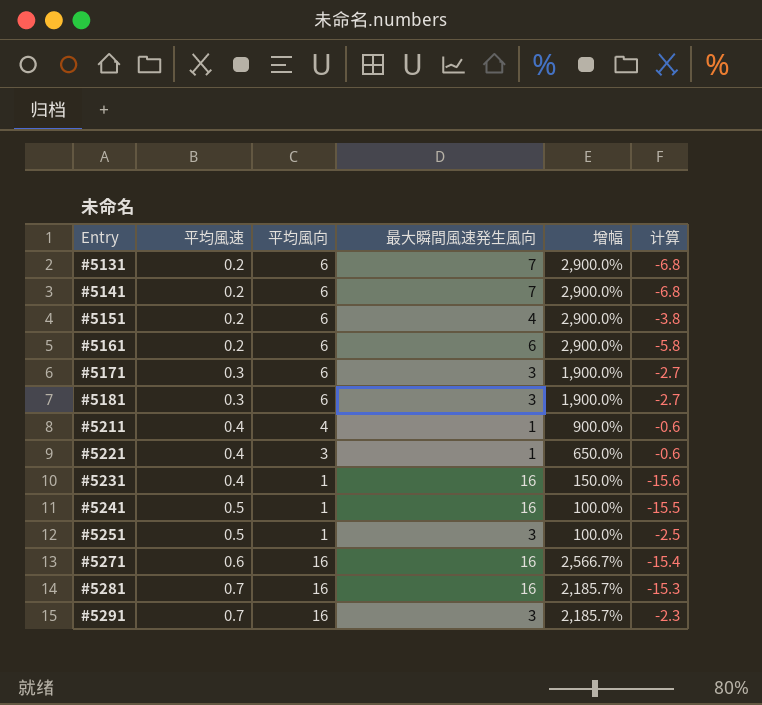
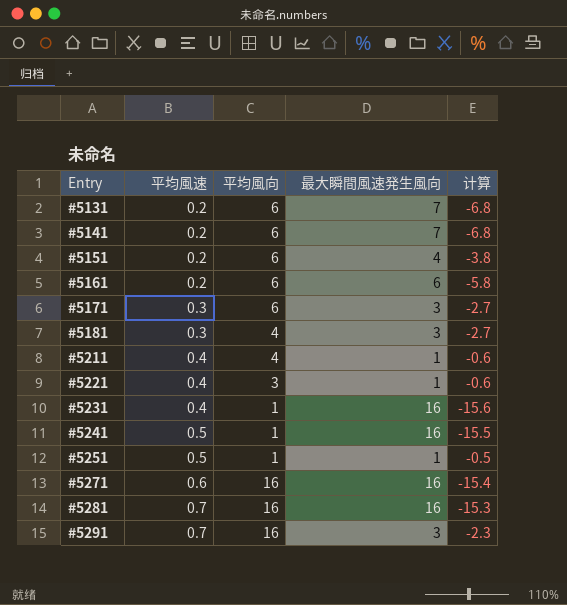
column 增幅 | formula: ([平均風向] - [平均風速]) / [平均風速] -> none
#5181 | 平均風向: 6 -> 4
#5251 | 最大瞬間風速発生風向: 3 -> 1
#5251 | 计算: -2.5 -> -0.5

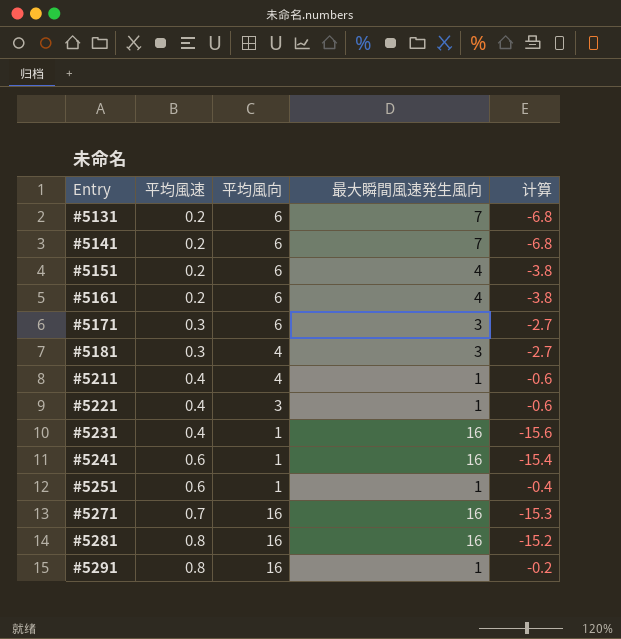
#5161 | 最大瞬間風速発生風向: 6 -> 4
#5161 | 计算: -5.8 -> -3.8
#5241 | 平均風速: 0.5 -> 0.6
#5241 | 计算: -15.5 -> -15.4
#5251 | 平均風速: 0.5 -> 0.6
#5251 | 计算: -0.5 -> -0.4
#5271 | 平均風速: 0.6 -> 0.7
#5271 | 计算: -15.4 -> -15.3
#5281 | 平均風速: 0.7 -> 0.8
#5281 | 计算: -15.3 -> -15.2
#5291 | 平均風速: 0.7 -> 0.8
#5291 | 最大瞬間風速発生風向: 3 -> 1
#5291 | 计算: -2.3 -> -0.2

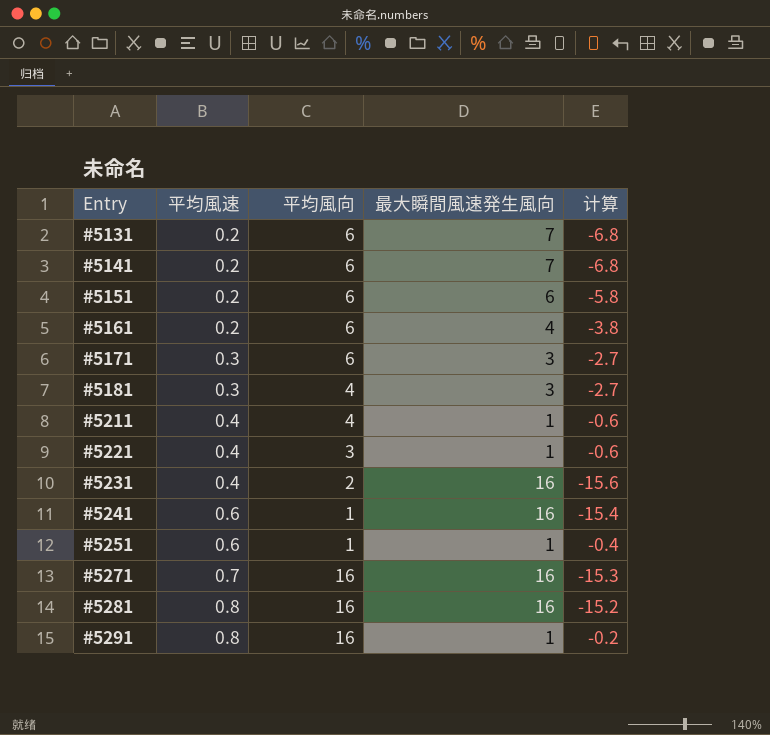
#5151 | 最大瞬間風速発生風向: 4 -> 6
#5151 | 计算: -3.8 -> -5.8
#5231 | 平均風向: 1 -> 2

